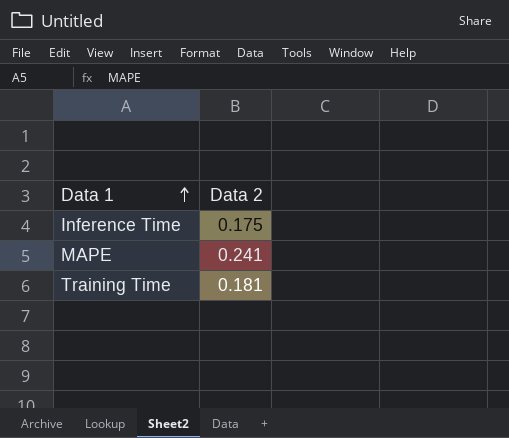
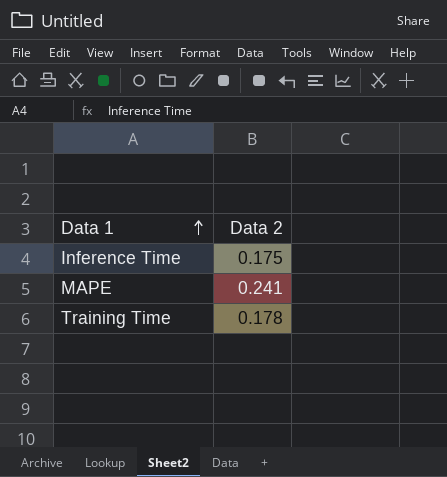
Training Time | Data 2: 0.181 -> 0.178

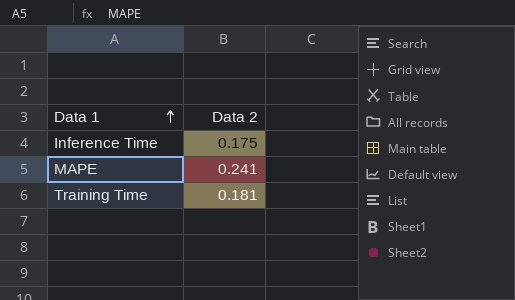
Training Time | Data 2: 0.178 -> 0.181

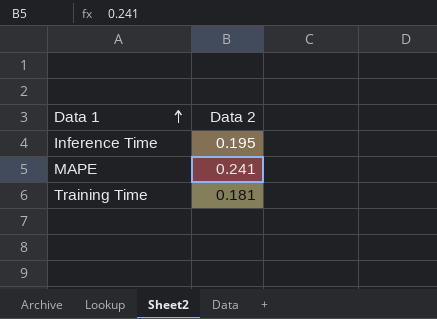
Inference Time | Data 2: 0.175 -> 0.195

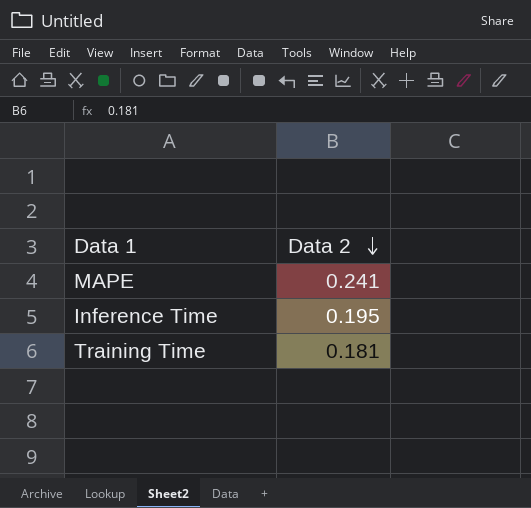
row order: Data 1 ascending -> Data 2 descending

